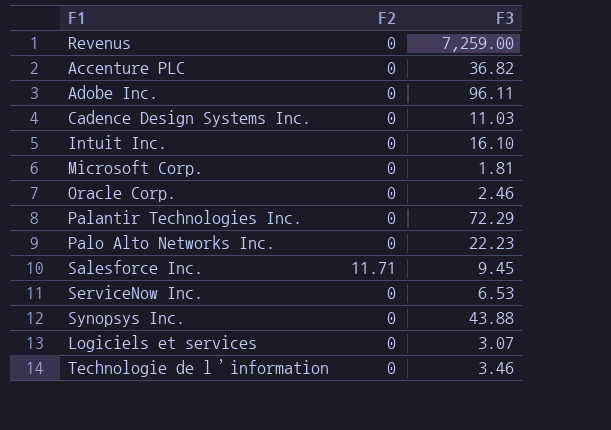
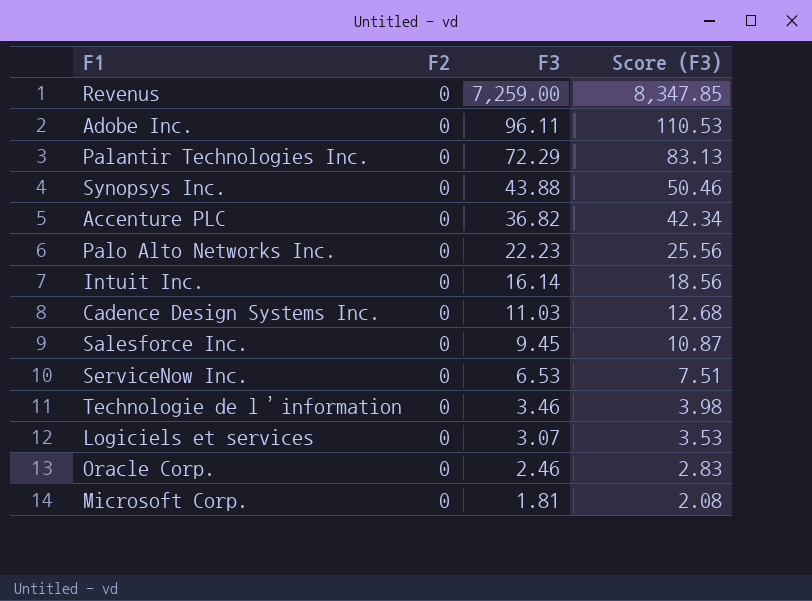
row order: none -> F3 descending
column Score (F3) | formula: none -> [F3] * 1.15
Intuit Inc. | F3: 16.10 -> 16.14
Salesforce Inc. | F2: 11.71 -> 0

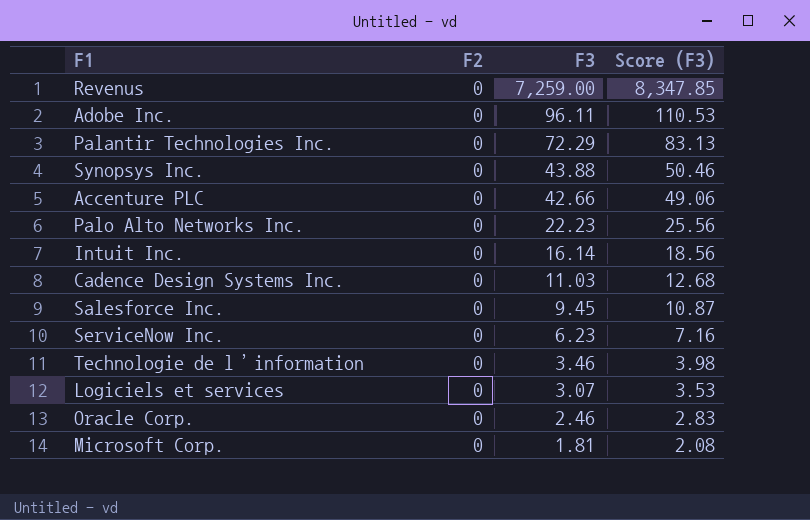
Accenture PLC | F3: 36.82 -> 42.66
Accenture PLC | Score (F3): 42.34 -> 49.06
ServiceNow Inc. | F3: 6.53 -> 6.23
ServiceNow Inc. | Score (F3): 7.51 -> 7.16

